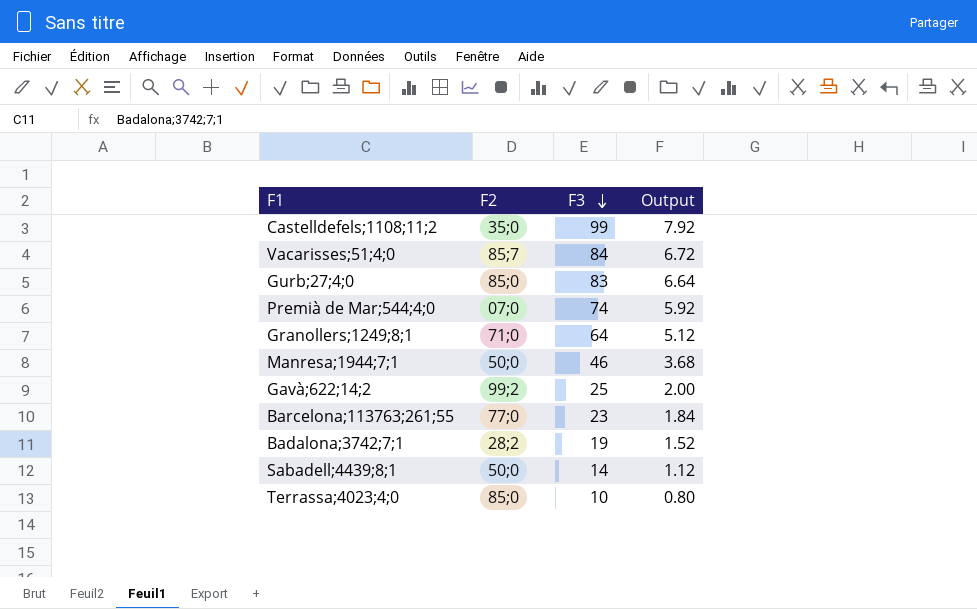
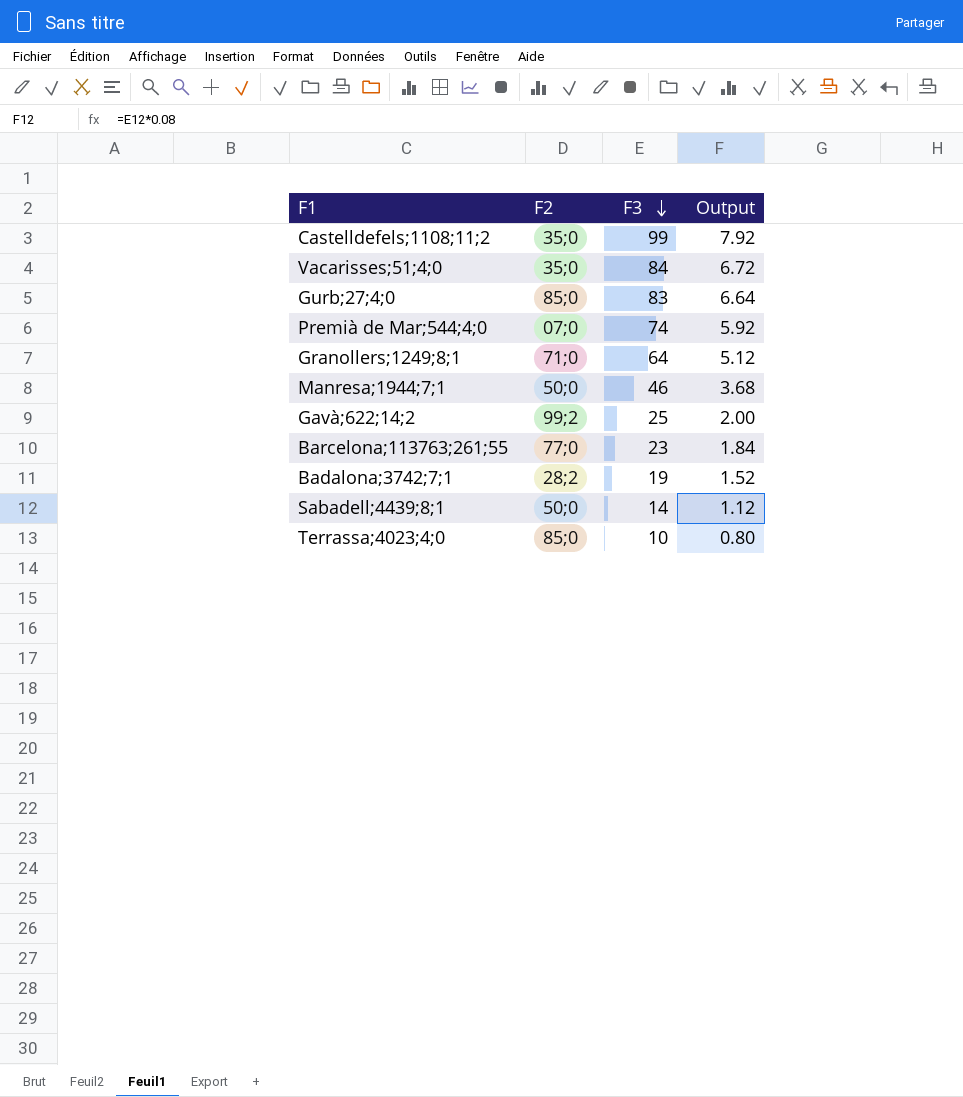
Vacarisses;51;4;0 | F2: 85;7 -> 35;0

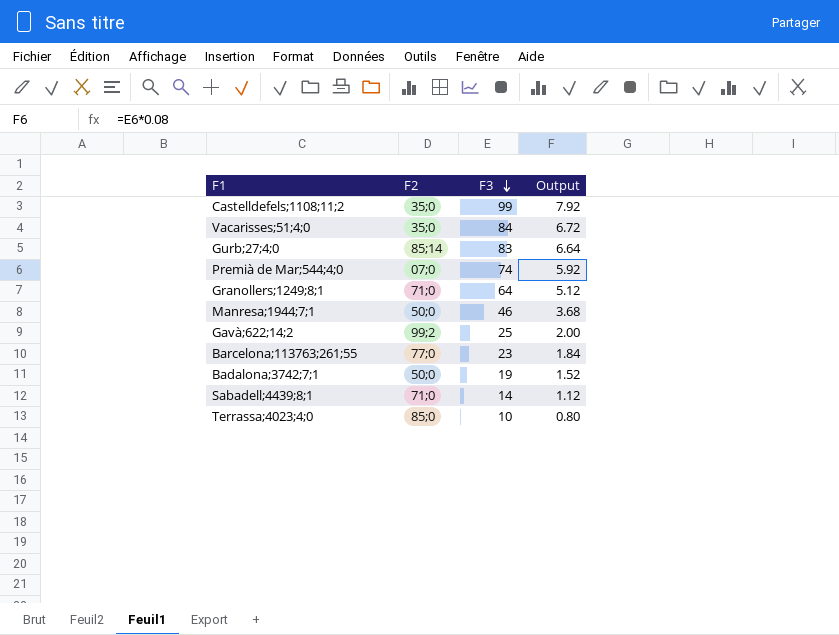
Gurb;27;4;0 | F2: 85;0 -> 85;14
Badalona;3742;7;1 | F2: 28;2 -> 50;0
Sabadell;4439;8;1 | F2: 50;0 -> 71;0

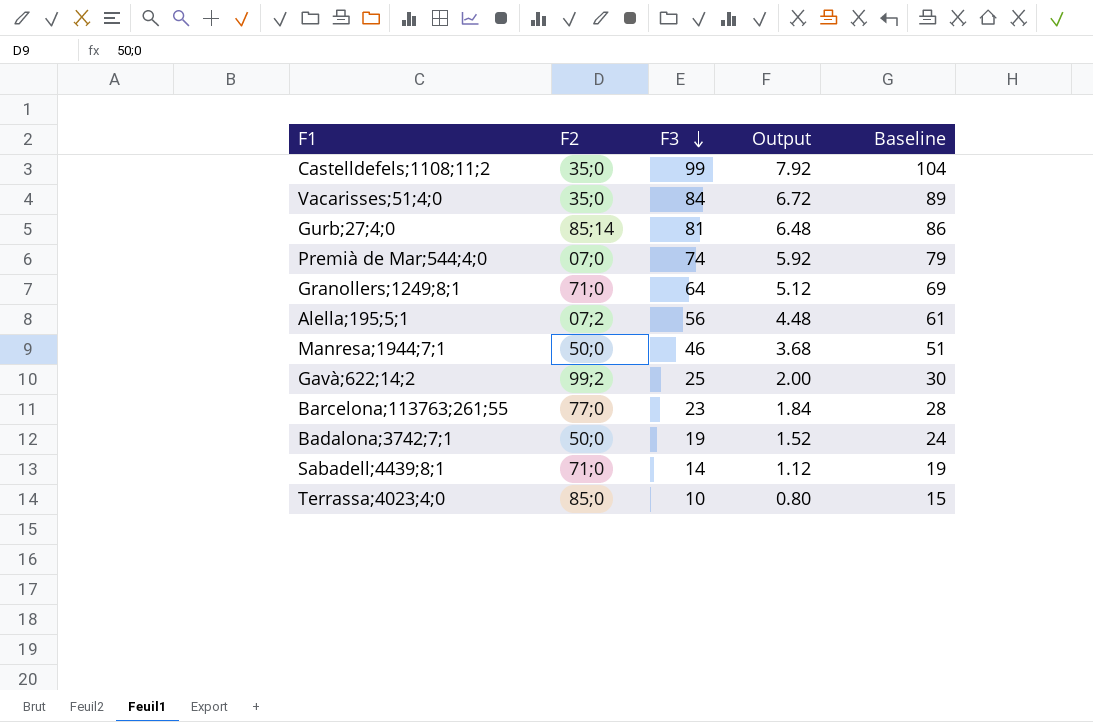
column Baseline | formula: none -> [F3] + 5
Gurb;27;4;0 | F3: 83 -> 81
Gurb;27;4;0 | Output: 6.64 -> 6.48
row Alella;195;5;1: none -> 07;2 | 56 | 4.48 | 61

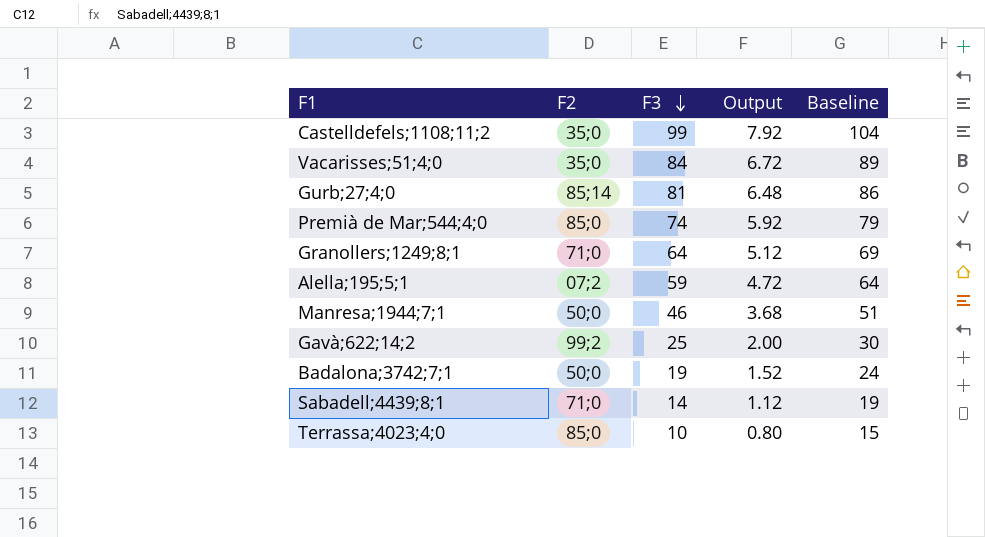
row Barcelona;113763;261;55: 77;0 | 23 | 1.84 | 28 -> none
Premià de Mar;544;4;0 | F2: 07;0 -> 85;0
Alella;195;5;1 | F3: 56 -> 59
Alella;195;5;1 | Output: 4.48 -> 4.72
Alella;195;5;1 | Baseline: 61 -> 64

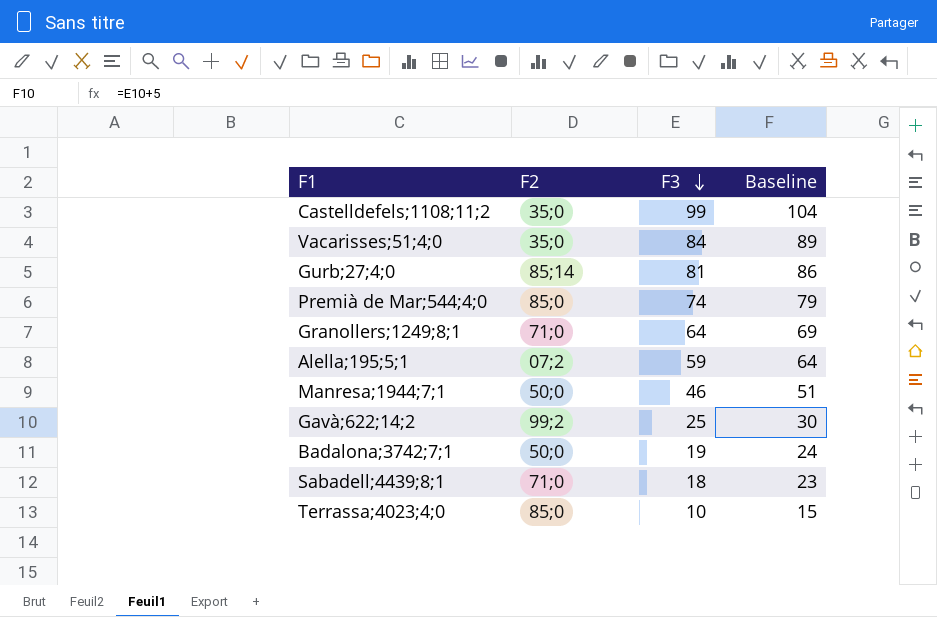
column Output | formula: [F3] * 0.08 -> none
Sabadell;4439;8;1 | F3: 14 -> 18
Sabadell;4439;8;1 | Baseline: 19 -> 23

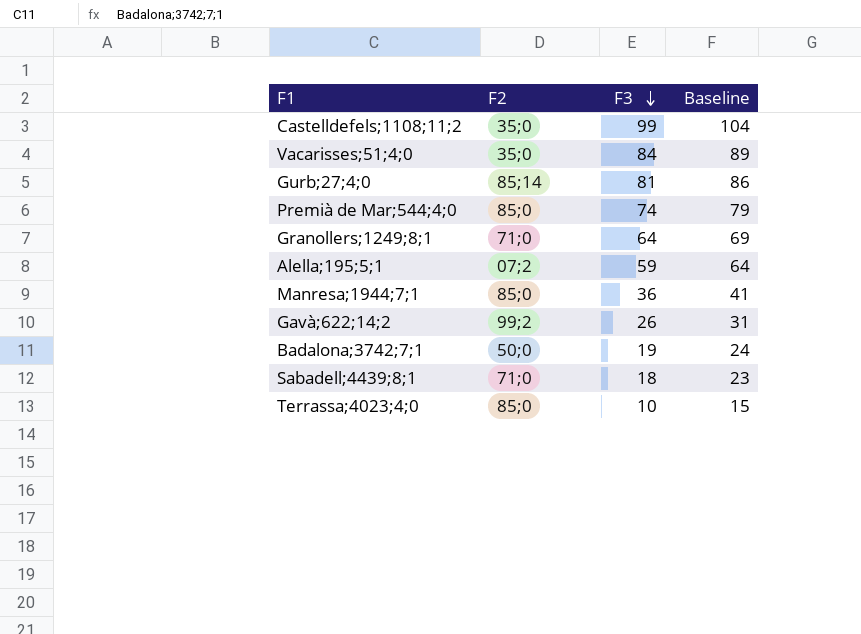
Manresa;1944;7;1 | F2: 50;0 -> 85;0
Manresa;1944;7;1 | F3: 46 -> 36
Manresa;1944;7;1 | Baseline: 51 -> 41
Gavà;622;14;2 | F3: 25 -> 26
Gavà;622;14;2 | Baseline: 30 -> 31

